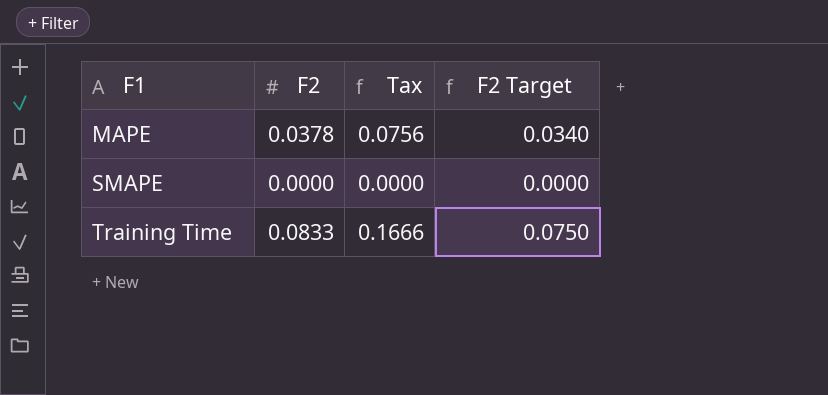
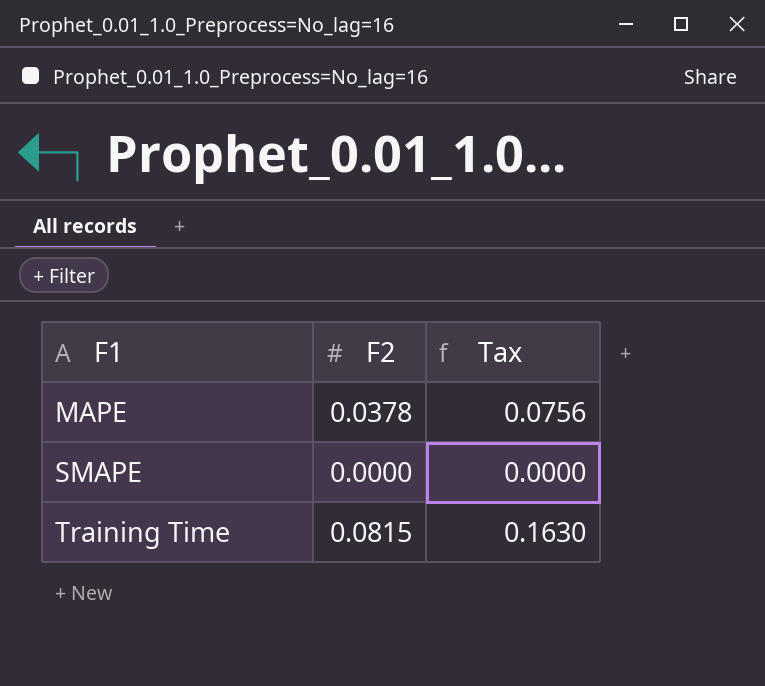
column F2 Target | formula: [F2] * 0.9 -> none
Training Time | F2: 0.0833 -> 0.0815
Training Time | Tax: 0.1666 -> 0.1630

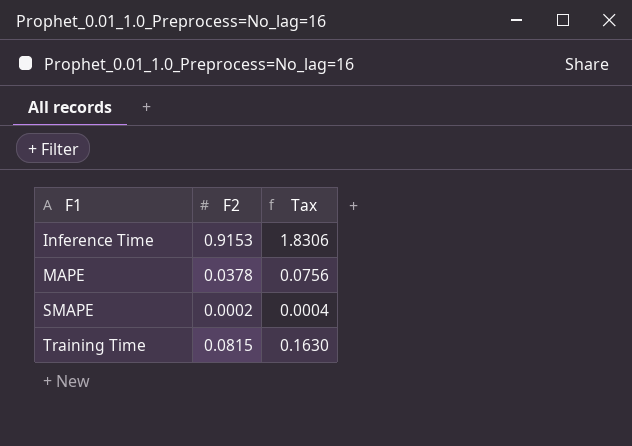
row Inference Time: none -> 0.9153 | 1.8306
SMAPE | F2: 0.0000 -> 0.0002
SMAPE | Tax: 0.0000 -> 0.0004

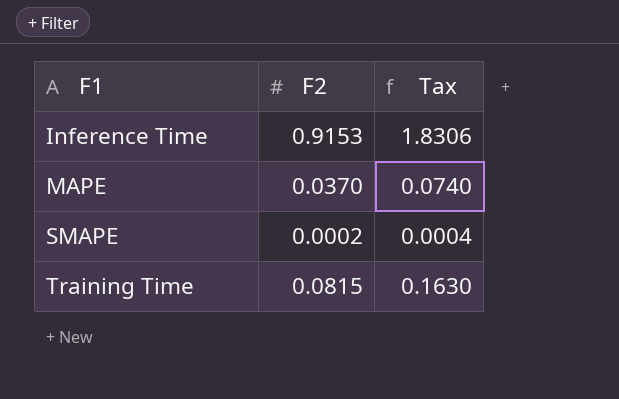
MAPE | F2: 0.0378 -> 0.0370
MAPE | Tax: 0.0756 -> 0.0740

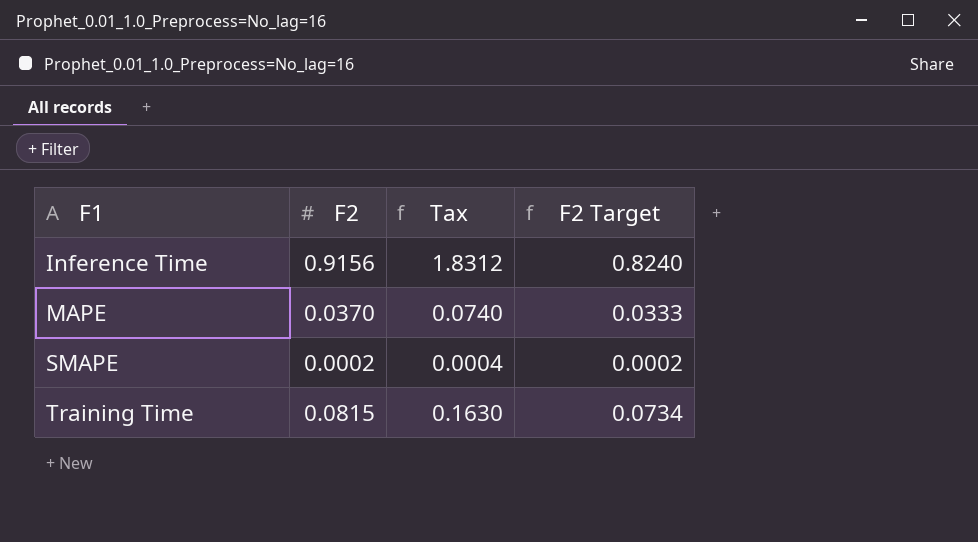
column F2 Target | formula: none -> [F2] * 0.9
Inference Time | F2: 0.9153 -> 0.9156
Inference Time | Tax: 1.8306 -> 1.8312

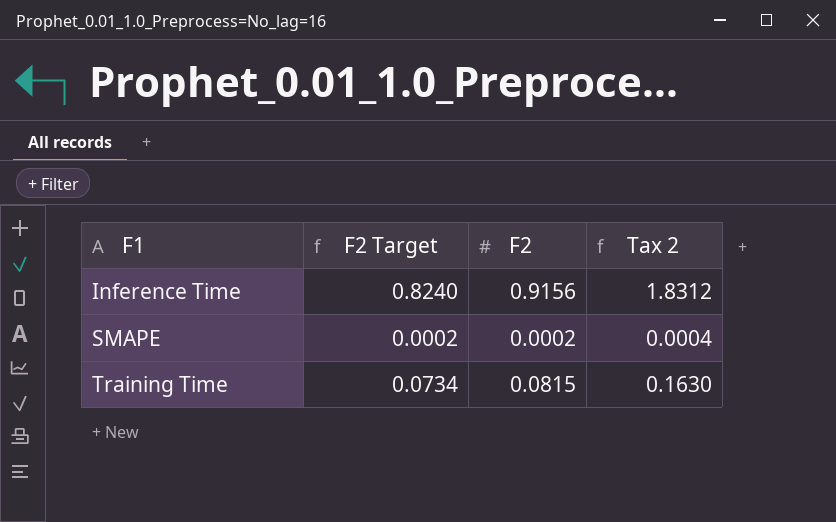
column F2 Target | position: 4 -> 2
column name: Tax -> Tax 2
row MAPE: 0.0370 | 0.0740 | 0.0333 -> none

